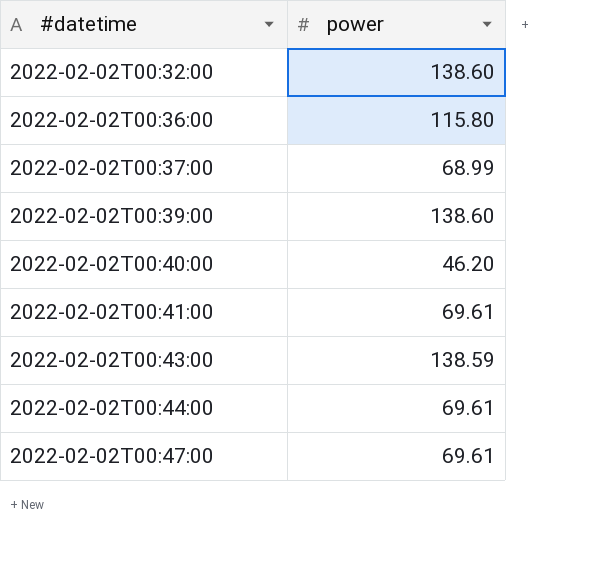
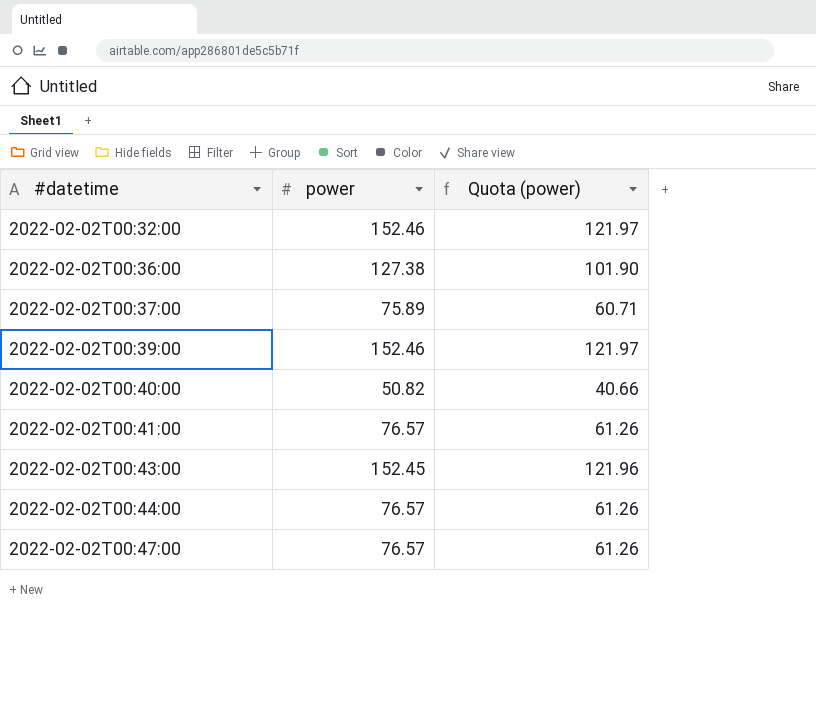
column Quota (power) | formula: none -> [power] * 0.8
2022-02-02T00:32:00 | power: 138.60 -> 152.46
2022-02-02T00:36:00 | power: 115.80 -> 127.38
2022-02-02T00:37:00 | power: 68.99 -> 75.89
2022-02-02T00:39:00 | power: 138.60 -> 152.46
2022-02-02T00:40:00 | power: 46.20 -> 50.82
2022-02-02T00:41:00 | power: 69.61 -> 76.57
2022-02-02T00:43:00 | power: 138.59 -> 152.45
2022-02-02T00:44:00 | power: 69.61 -> 76.57
2022-02-02T00:47:00 | power: 69.61 -> 76.57

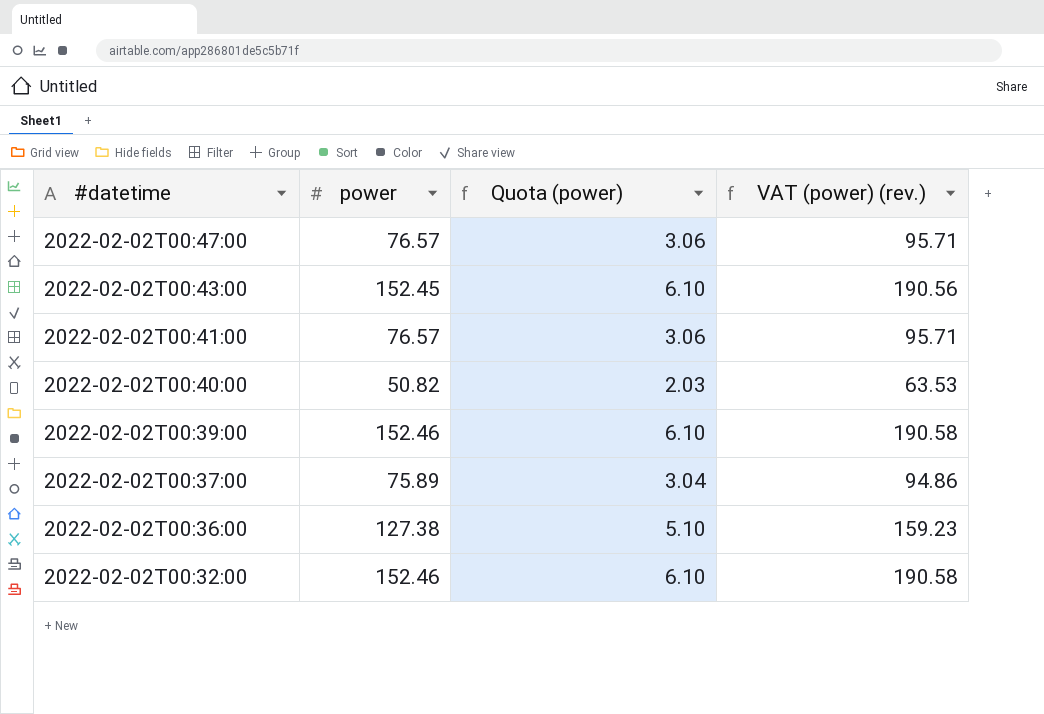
row order: #datetime ascending -> #datetime descending
column Quota (power) | formula: [power] * 0.8 -> [power] * 0.04
column VAT (power) (rev.) | formula: none -> [power] * 1.25
row 2022-02-02T00:44:00: 76.57 | 61.26 -> none

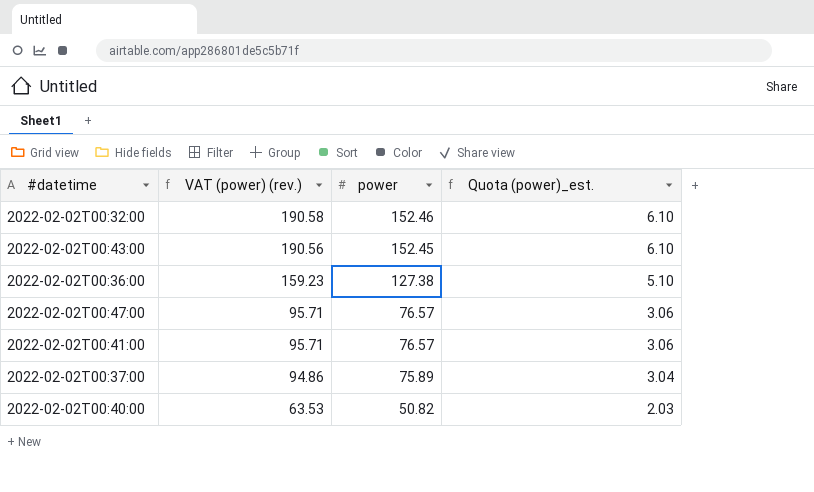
row order: #datetime descending -> VAT (power) (rev.) descending
column VAT (power) (rev.) | position: 4 -> 2
column name: Quota (power) -> Quota (power)_est.
row 2022-02-02T00:39:00: 152.46 | 6.10 | 190.58 -> none

